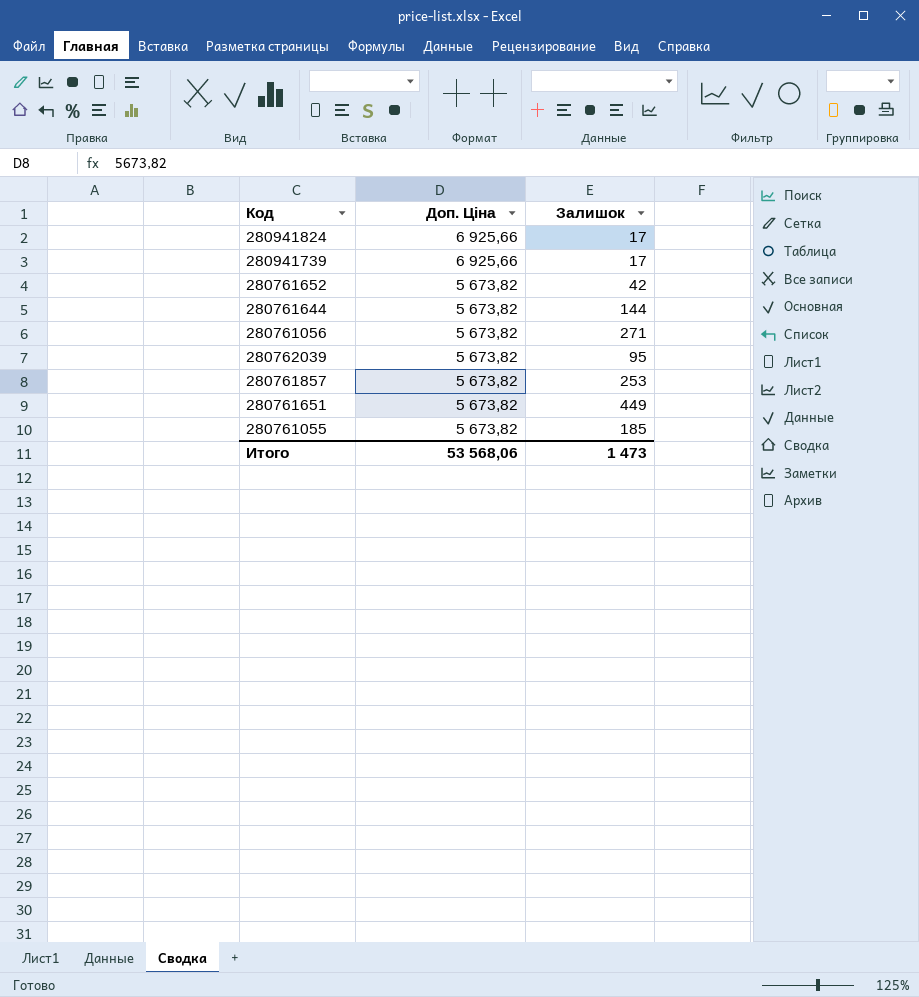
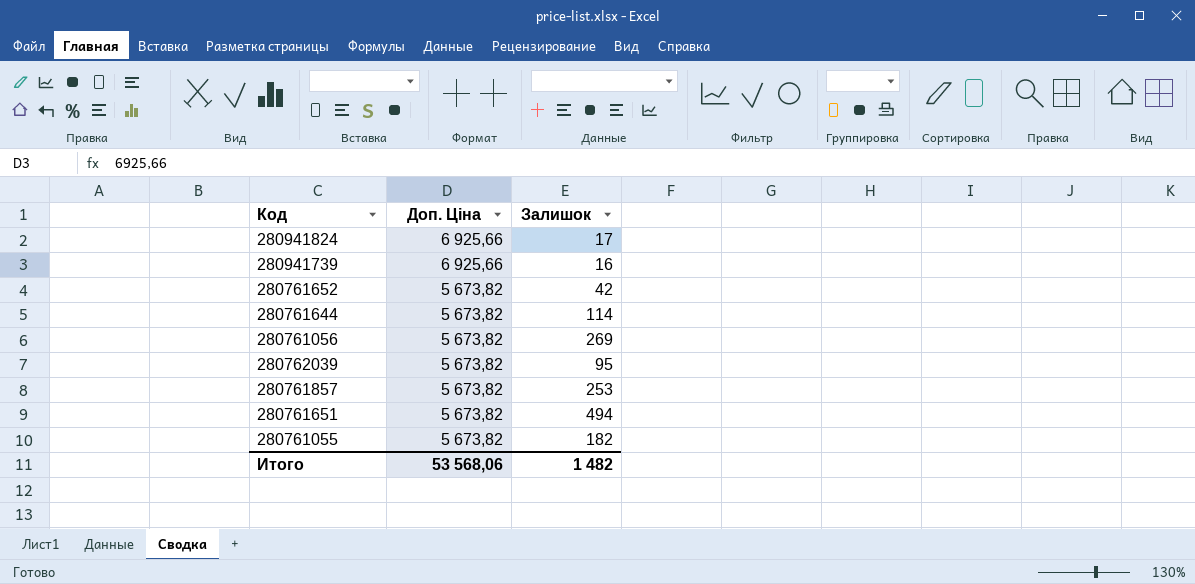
280941739 | Залишок: 17 -> 16
280761644 | Залишок: 144 -> 114
280761056 | Залишок: 271 -> 269
280761651 | Залишок: 449 -> 494
280761055 | Залишок: 185 -> 182
Итого | Залишок: 1 473 -> 1 482

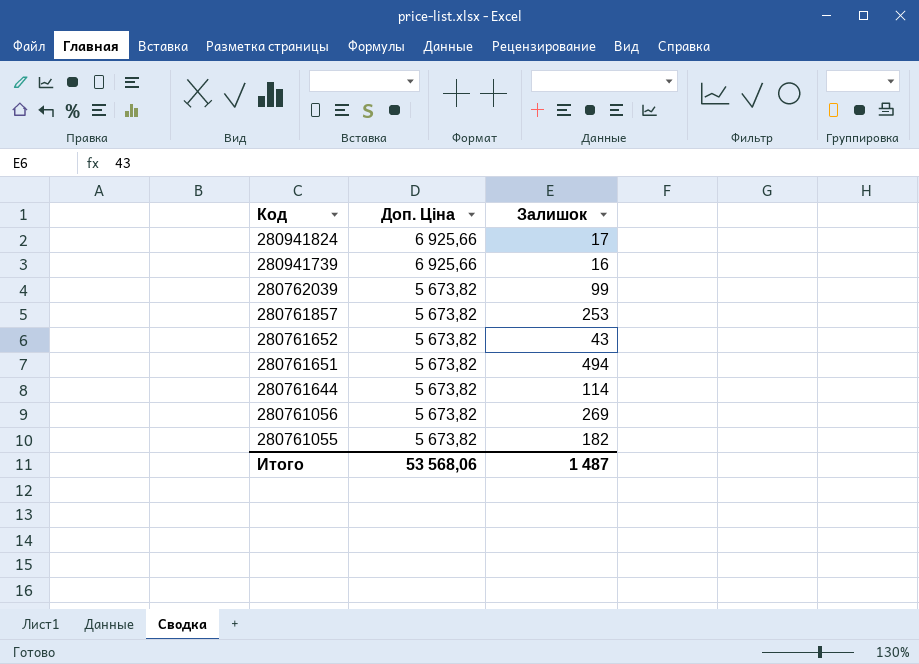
row order: Доп. Ціна descending -> Код descending
280762039 | Залишок: 95 -> 99
280761652 | Залишок: 42 -> 43
Итого | Залишок: 1 482 -> 1 487

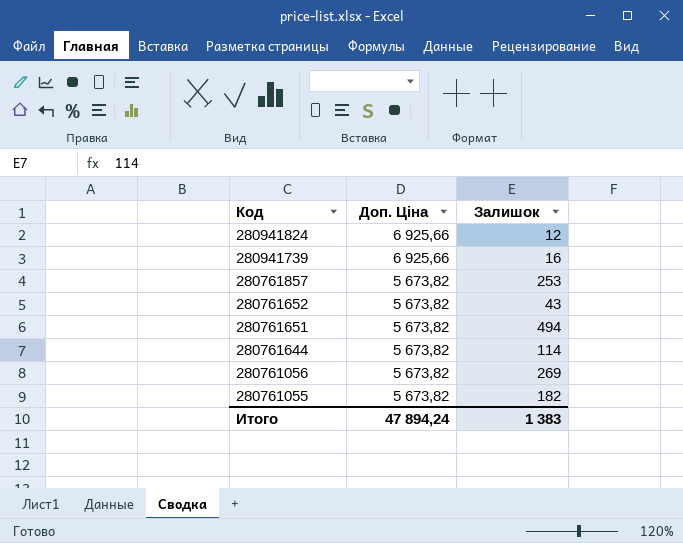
row 280762039: 5 673,82 | 99 -> none
280941824 | Залишок: 17 -> 12
Итого | Доп. Ціна: 53 568,06 -> 47 894,24
Итого | Залишок: 1 487 -> 1 383

